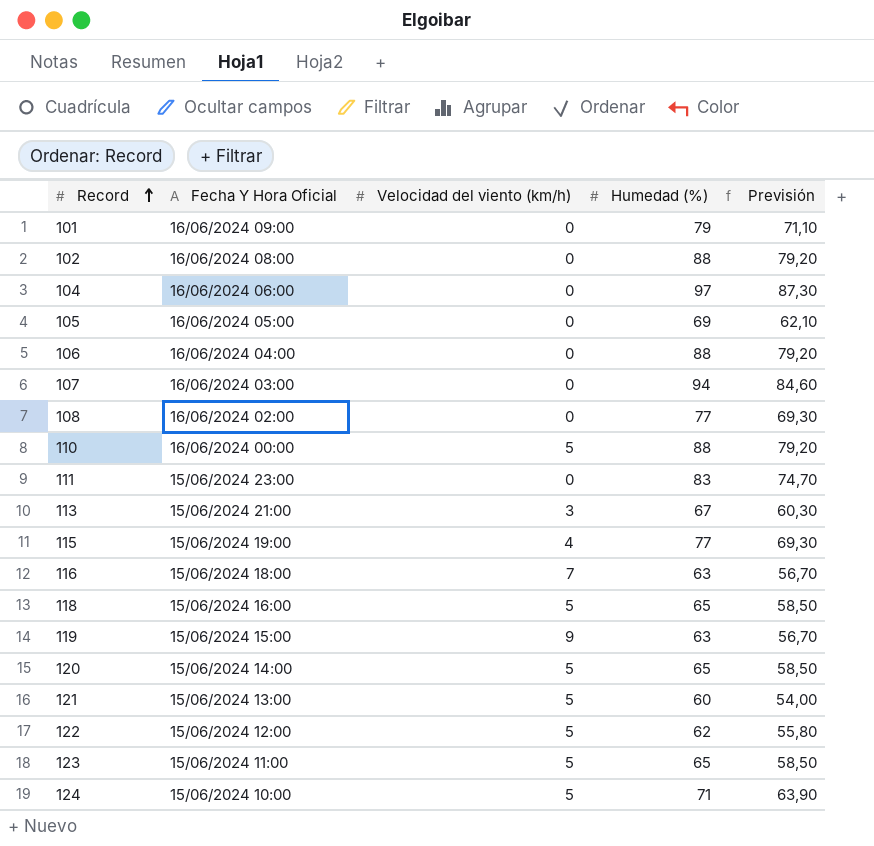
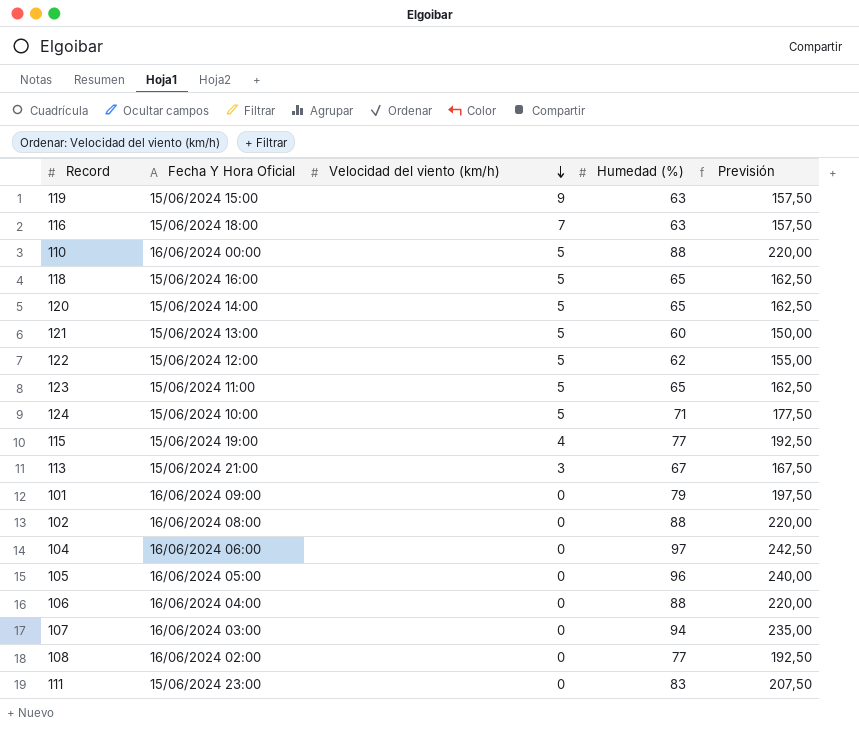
row order: Record ascending -> Velocidad del viento (km/h) descending
column Previsión | formula: [Humedad (%)] * 0,9 -> [Humedad (%)] * 2,5
105 | Humedad (%): 69 -> 96

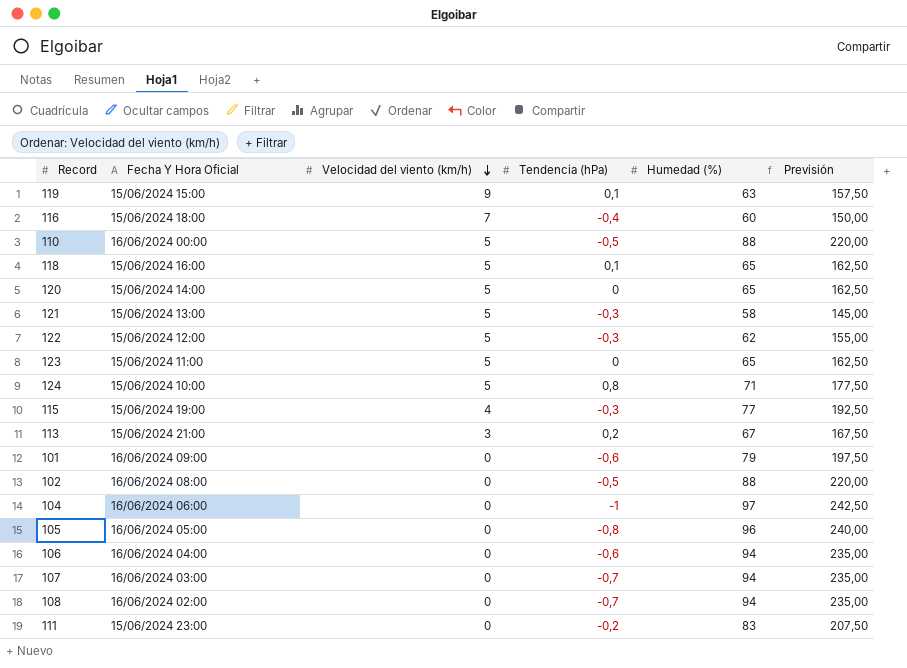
column Tendencia (hPa) | position: none -> 4
116 | Humedad (%): 63 -> 60
116 | Previsión: 157,50 -> 150,00
121 | Humedad (%): 60 -> 58
121 | Previsión: 150,00 -> 145,00
106 | Humedad (%): 88 -> 94
106 | Previsión: 220,00 -> 235,00
108 | Humedad (%): 77 -> 94
108 | Previsión: 192,50 -> 235,00

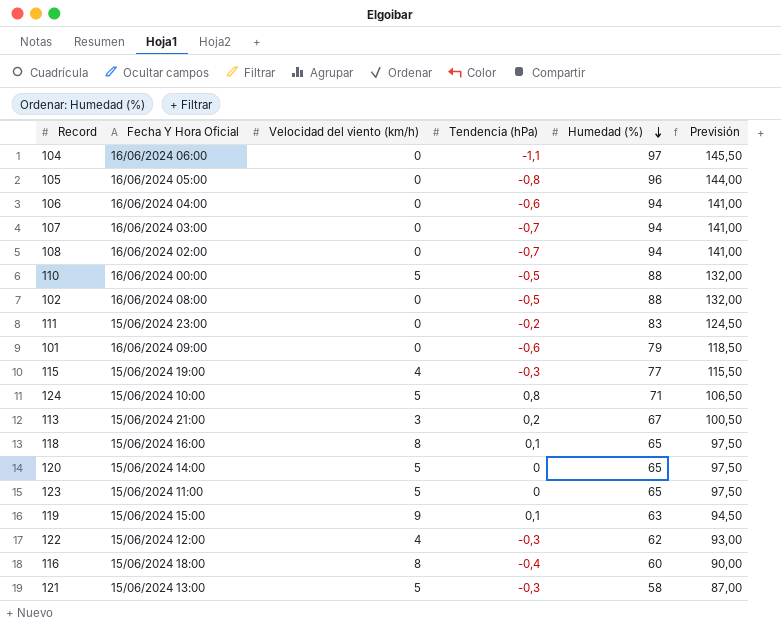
row order: Velocidad del viento (km/h) descending -> Humedad (%) descending
column Previsión | formula: [Humedad (%)] * 2,5 -> [Humedad (%)] * 1,5
104 | Tendencia (hPa): -1 -> -1,1
118 | Velocidad del viento (km/h): 5 -> 8
122 | Velocidad del viento (km/h): 5 -> 4
116 | Velocidad del viento (km/h): 7 -> 8

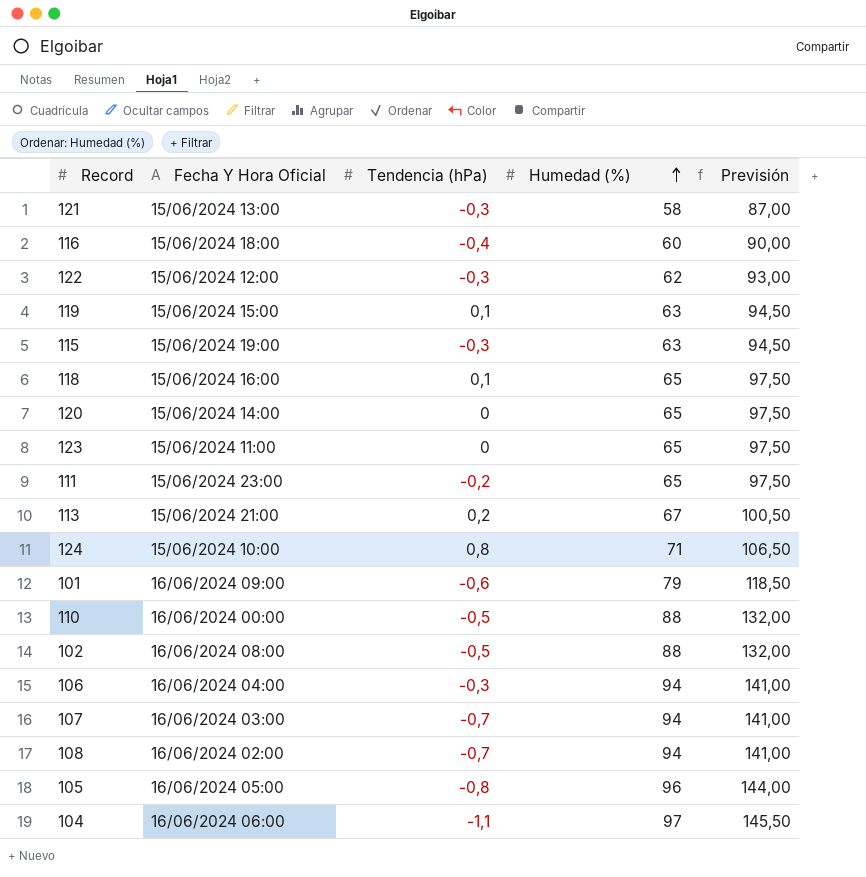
row order: Humedad (%) descending -> Humedad (%) ascending
column Velocidad del viento (km/h) | position: 3 -> none
115 | Humedad (%): 77 -> 63
115 | Previsión: 115,50 -> 94,50
111 | Humedad (%): 83 -> 65
111 | Previsión: 124,50 -> 97,50
106 | Tendencia (hPa): -0,6 -> -0,3

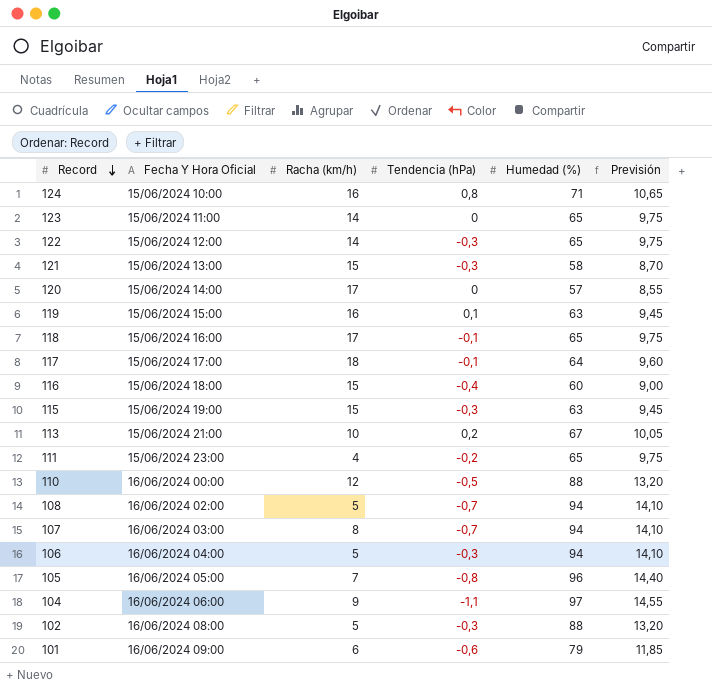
row order: Humedad (%) ascending -> Record descending
column Racha (km/h) | position: none -> 3
column Previsión | formula: [Humedad (%)] * 1,5 -> [Humedad (%)] * 0,15
122 | Humedad (%): 62 -> 65
120 | Humedad (%): 65 -> 57
118 | Tendencia (hPa): 0,1 -> -0,1
row 117: none -> 15/06/2024 17:00 | 18 | -0,1 | 64 | 9,60
102 | Tendencia (hPa): -0,5 -> -0,3

